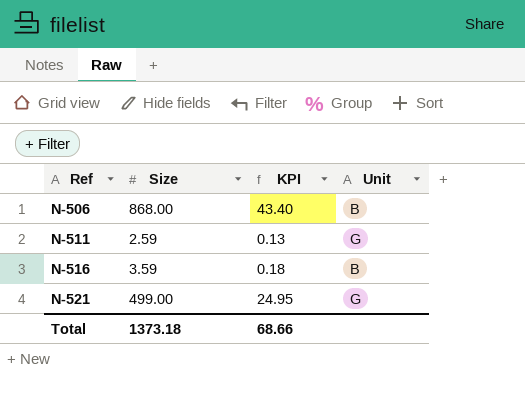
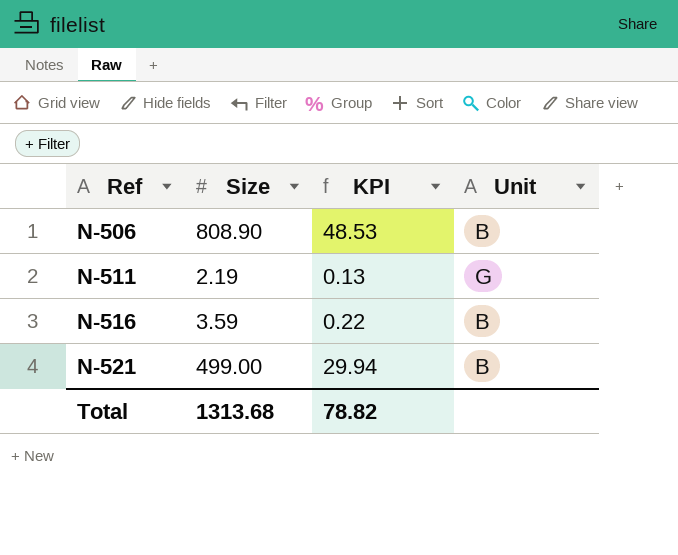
column KPI | formula: [Size] * 0.05 -> [Size] * 0.06
N-506 | Size: 868.00 -> 808.90
N-511 | Size: 2.59 -> 2.19
N-521 | Unit: G -> B
Total | Size: 1373.18 -> 1313.68
Total | KPI: 68.66 -> 78.82

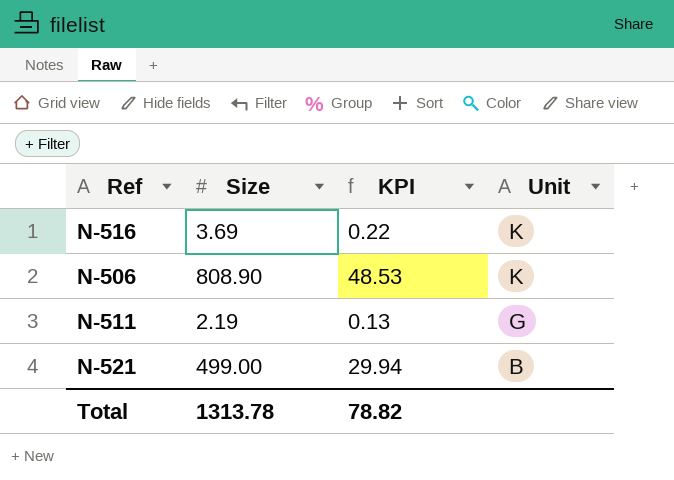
row order: Ref ascending -> Unit descending
N-516 | Size: 3.59 -> 3.69
N-516 | Unit: B -> K
N-506 | Unit: B -> K
Total | Size: 1313.68 -> 1313.78

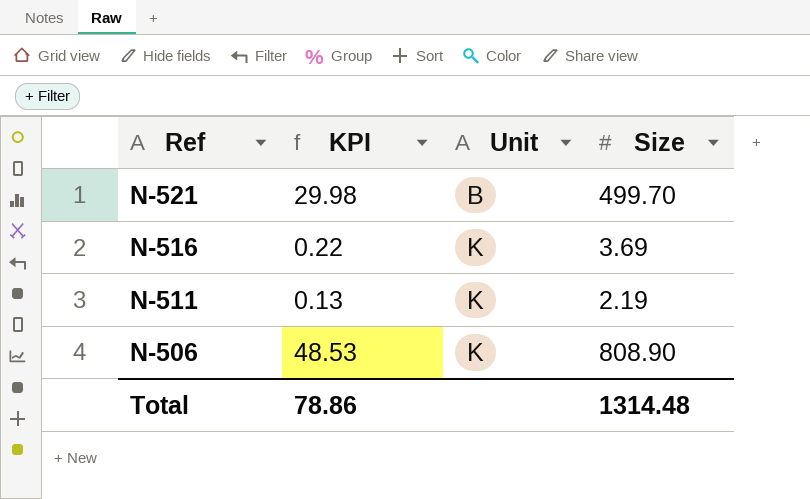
row order: Unit descending -> Ref descending
column Size | position: 2 -> 4
N-521 | KPI: 29.94 -> 29.98
N-521 | Size: 499.00 -> 499.70
N-511 | Unit: G -> K
Total | KPI: 78.82 -> 78.86
Total | Size: 1313.78 -> 1314.48

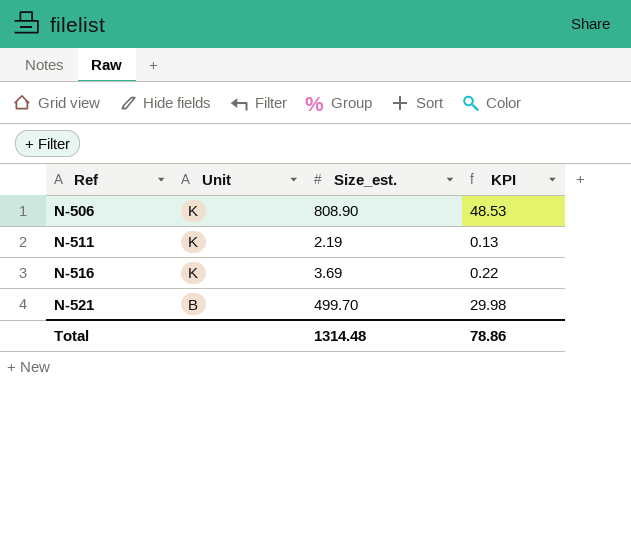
row order: Ref descending -> Ref ascending
column name: Size -> Size_est.
column KPI | position: 2 -> 4

